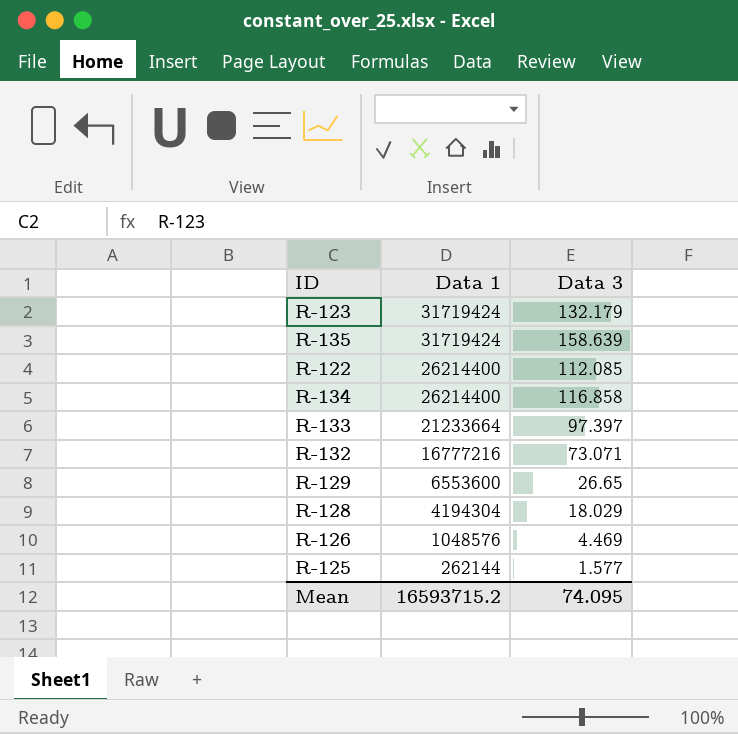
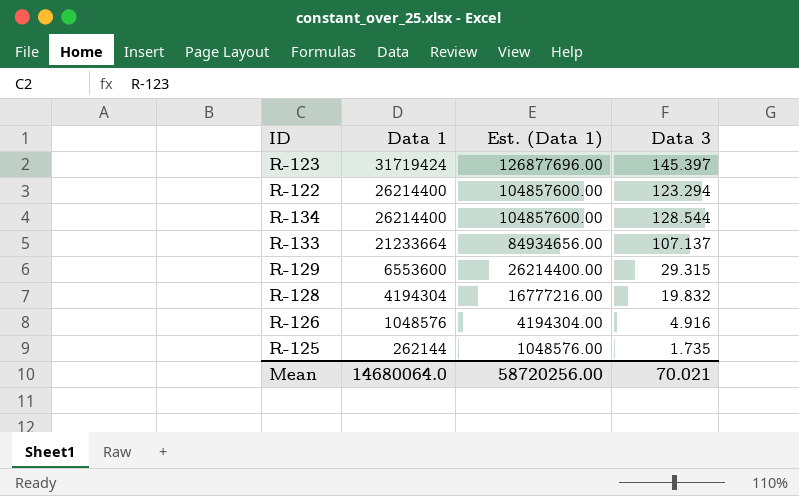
column Est. (Data 1) | formula: none -> [Data 1] * 4
row R-135: 31719424 | 158.639 -> none
row R-132: 16777216 | 73.071 -> none
R-123 | Data 3: 132.179 -> 145.397
R-122 | Data 3: 112.085 -> 123.294
R-134 | Data 3: 116.858 -> 128.544
R-133 | Data 3: 97.397 -> 107.137
R-129 | Data 3: 26.65 -> 29.315
R-128 | Data 3: 18.029 -> 19.832
R-126 | Data 3: 4.469 -> 4.916
R-125 | Data 3: 1.577 -> 1.735
Mean | Data 1: 16593715.2 -> 14680064.0
Mean | Data 3: 74.095 -> 70.021

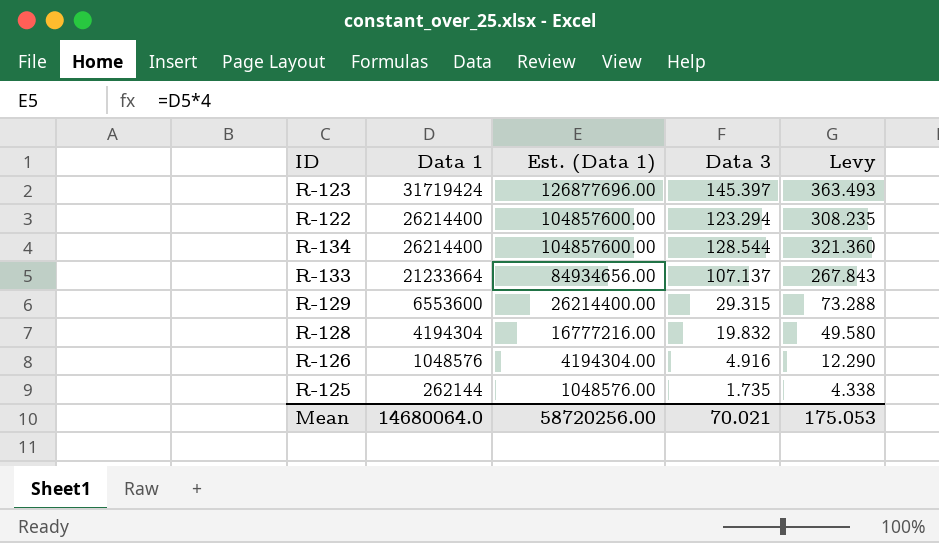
column Levy | formula: none -> [Data 3] * 2.5

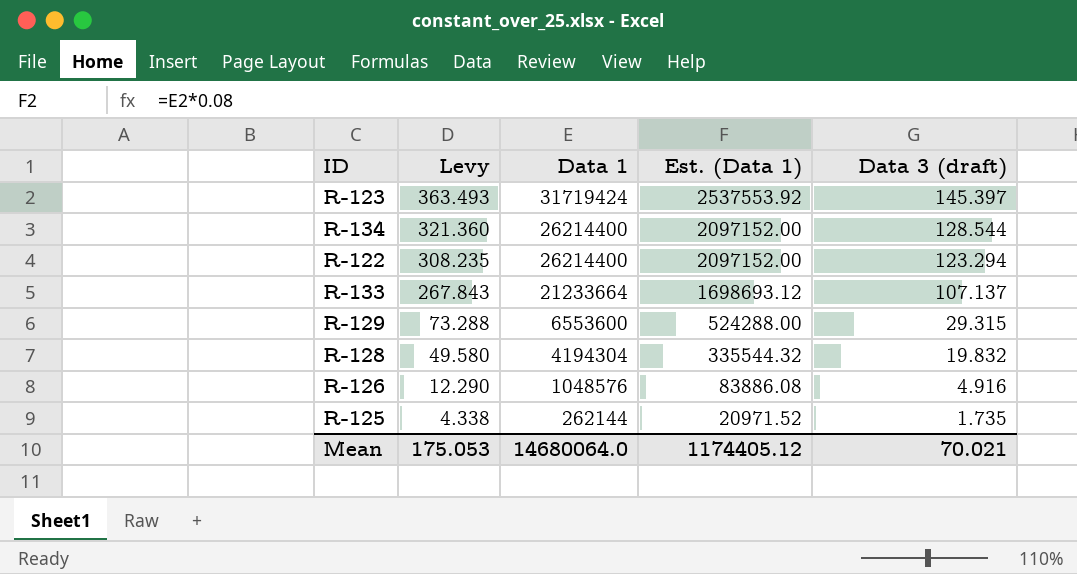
row order: Data 1 descending -> Levy descending
column Levy | position: 5 -> 2
column Est. (Data 1) | formula: [Data 1] * 4 -> [Data 1] * 0.08
column name: Data 3 -> Data 3 (draft)
Mean | Est. (Data 1): 58720256.00 -> 1174405.12

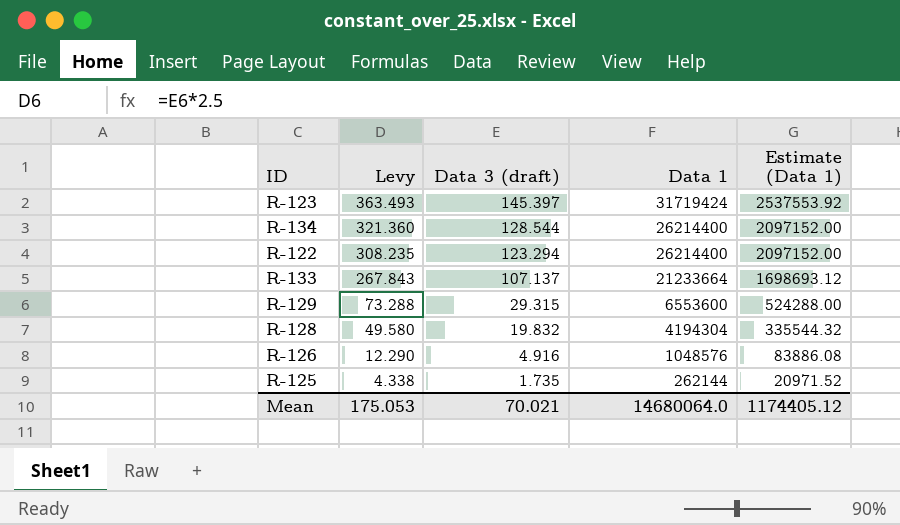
column Data 3 (draft) | position: 5 -> 3
column name: Est. (Data 1) -> Estimate (Data 1)

